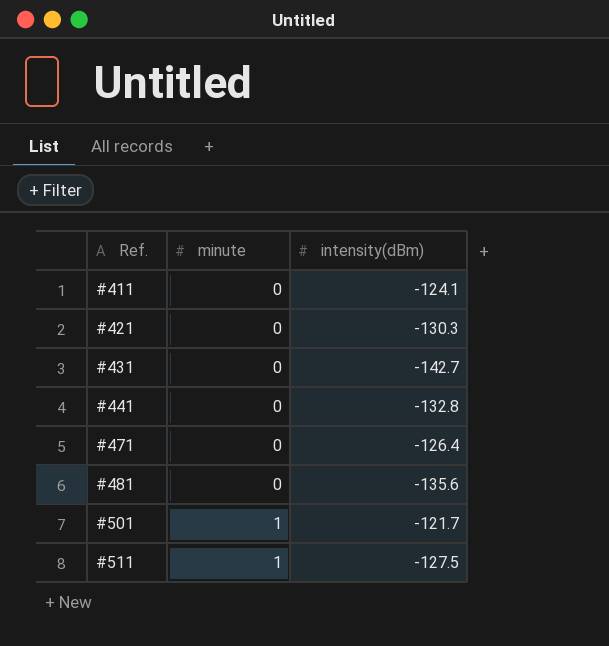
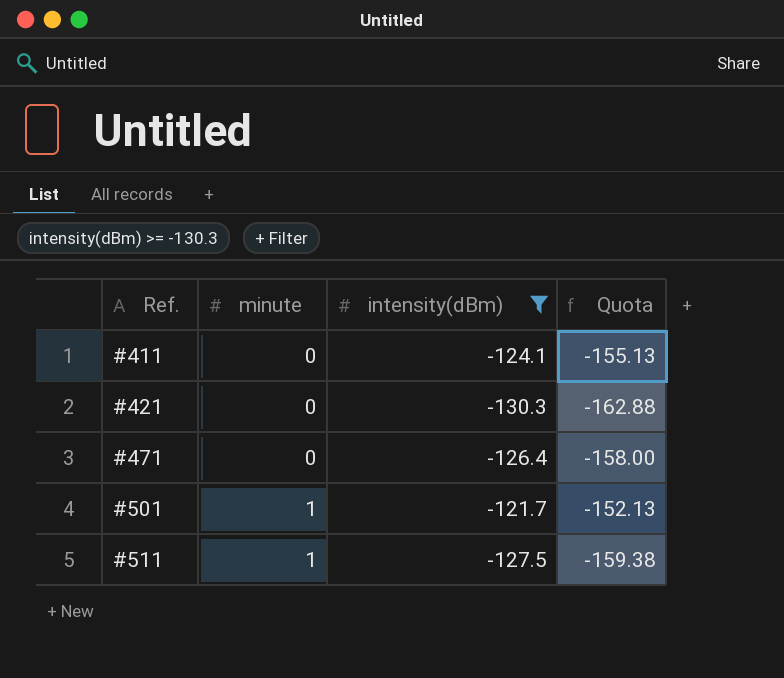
filter: none -> intensity(dBm) >= -130.3
column Quota | formula: none -> [intensity(dBm)] * 1.25

